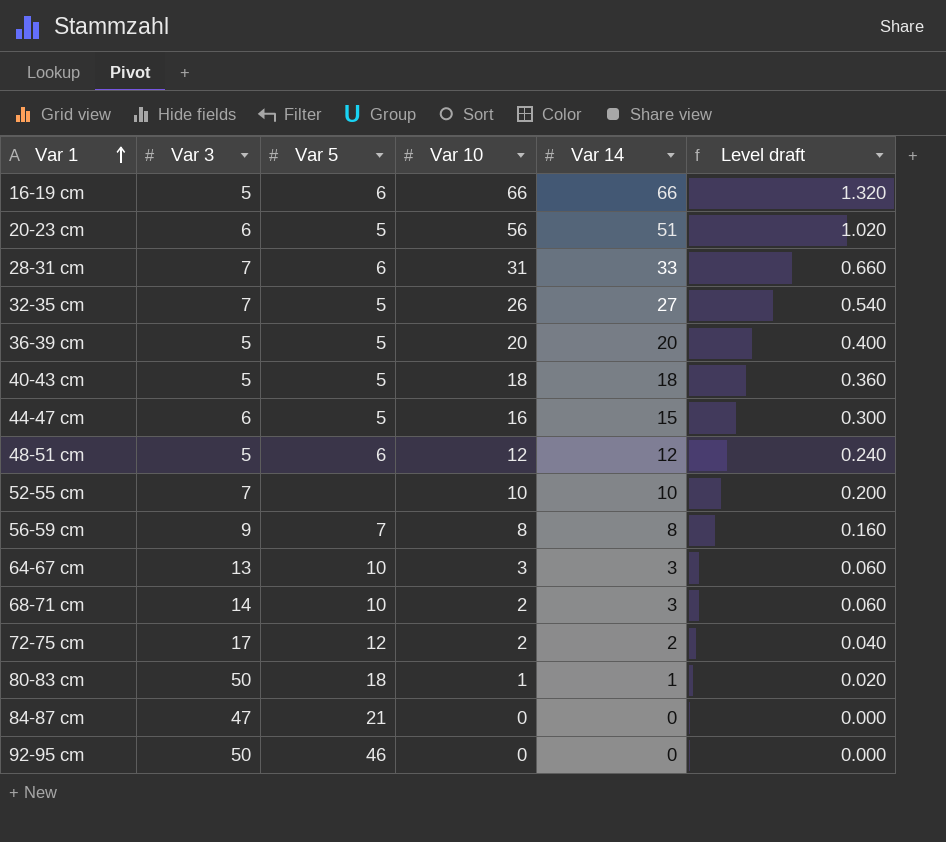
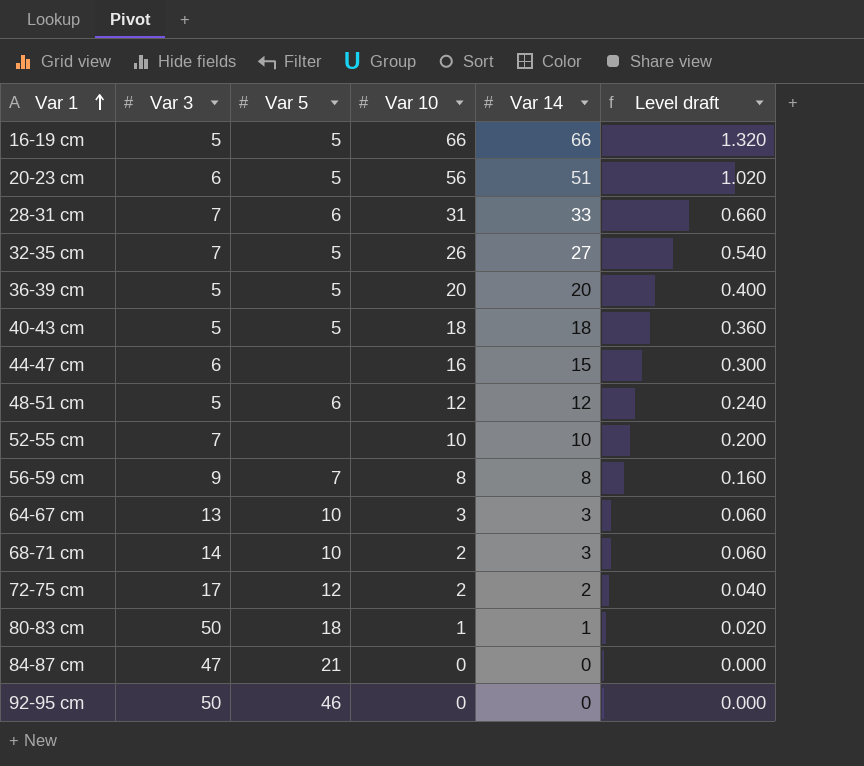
16-19 cm | Var 5: 6 -> 5
44-47 cm | Var 5: 5 -> none

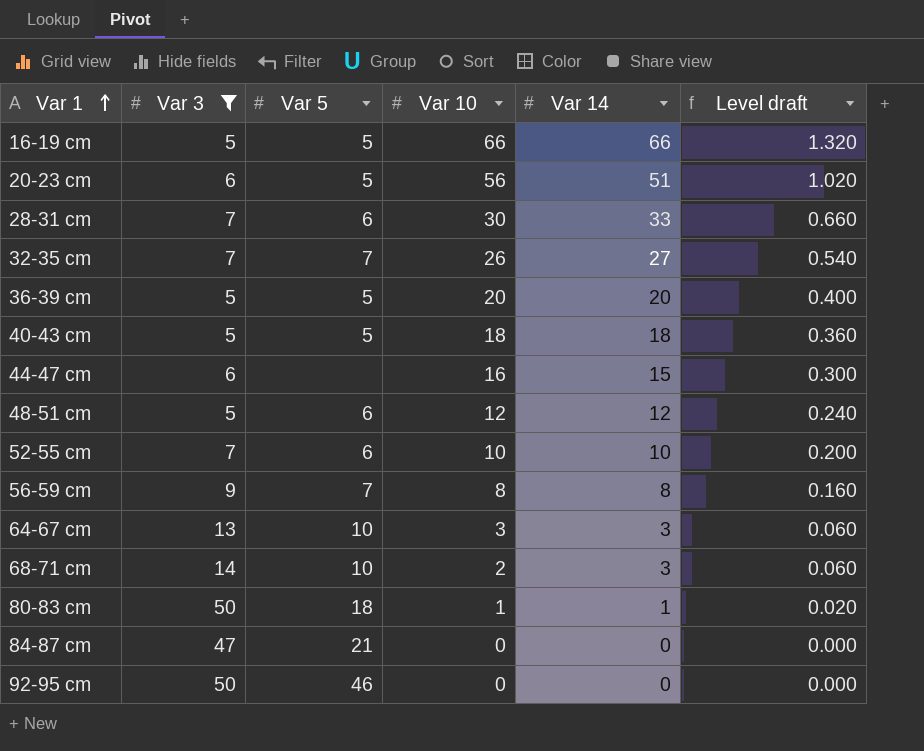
filter: none -> Var 3 != 17
28-31 cm | Var 10: 31 -> 30
32-35 cm | Var 5: 5 -> 7
52-55 cm | Var 5: none -> 6

